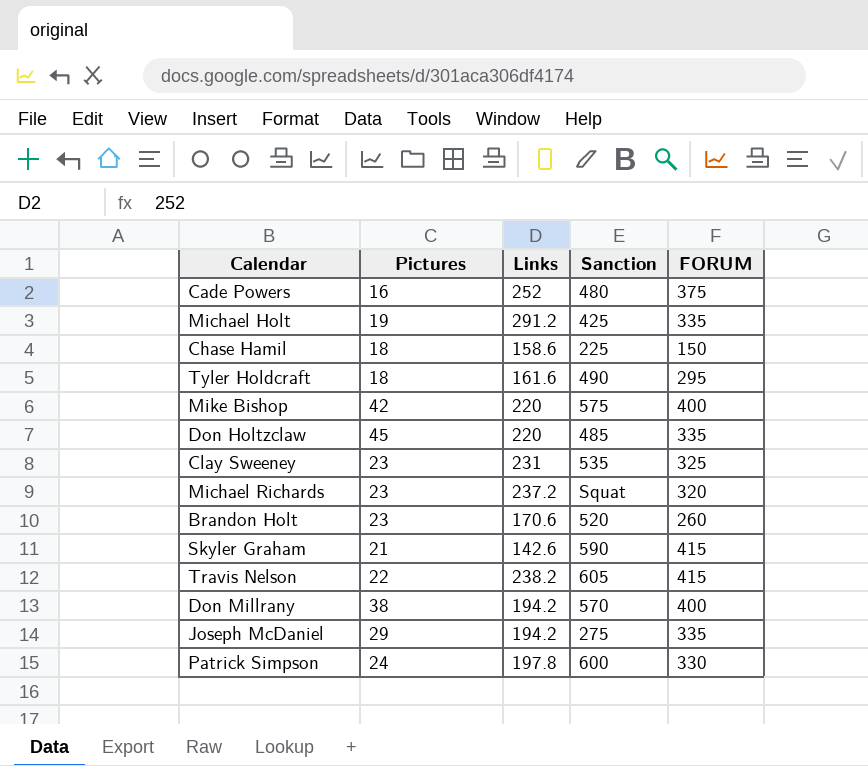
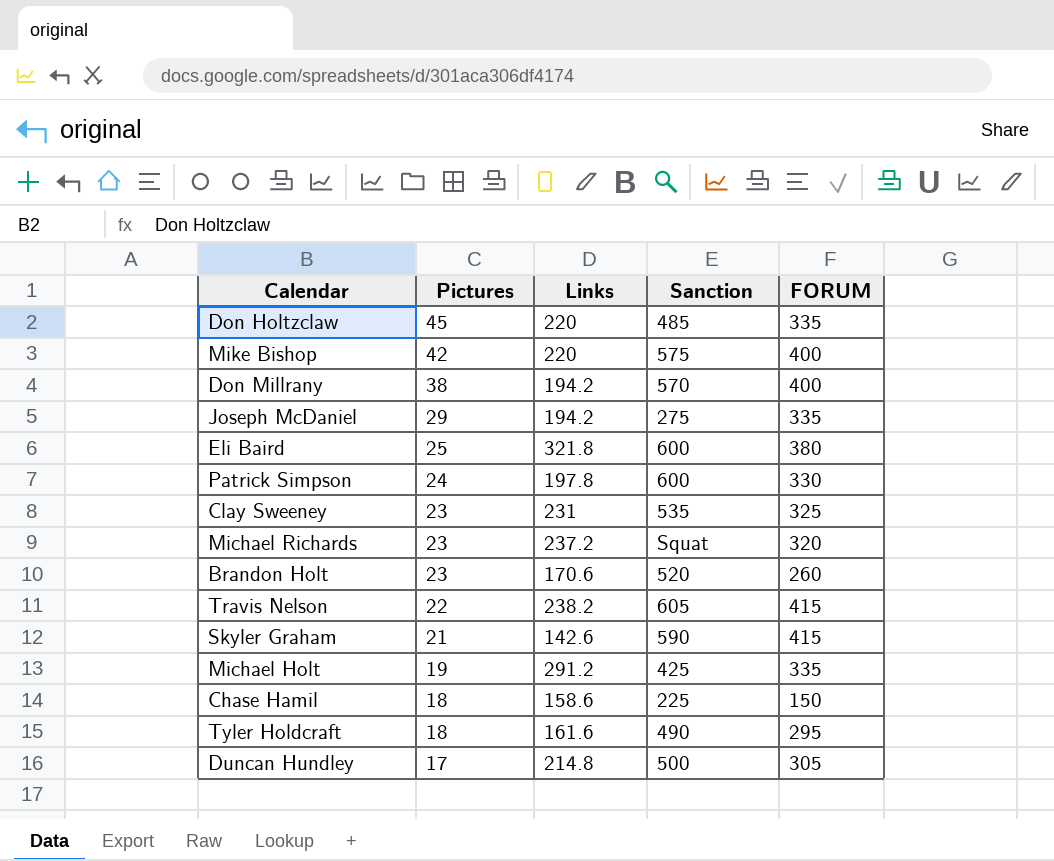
row order: none -> Pictures descending
row Cade Powers: 16 | 252 | 480 | 375 -> none
row Eli Baird: none -> 25 | 321.8 | 600 | 380
row Duncan Hundley: none -> 17 | 214.8 | 500 | 305

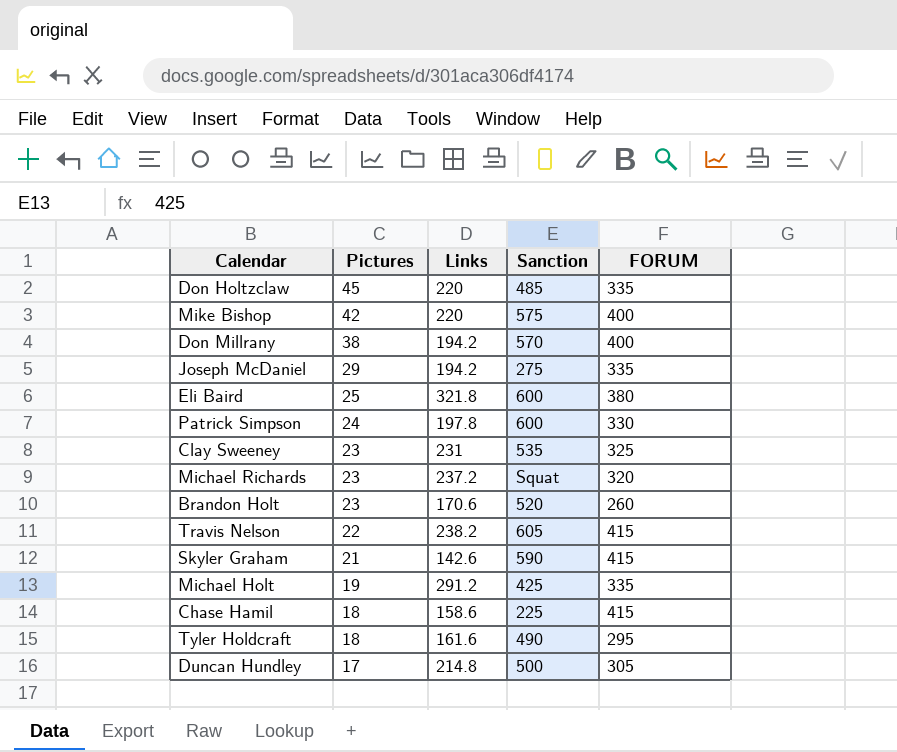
Chase Hamil | FORUM: 150 -> 415

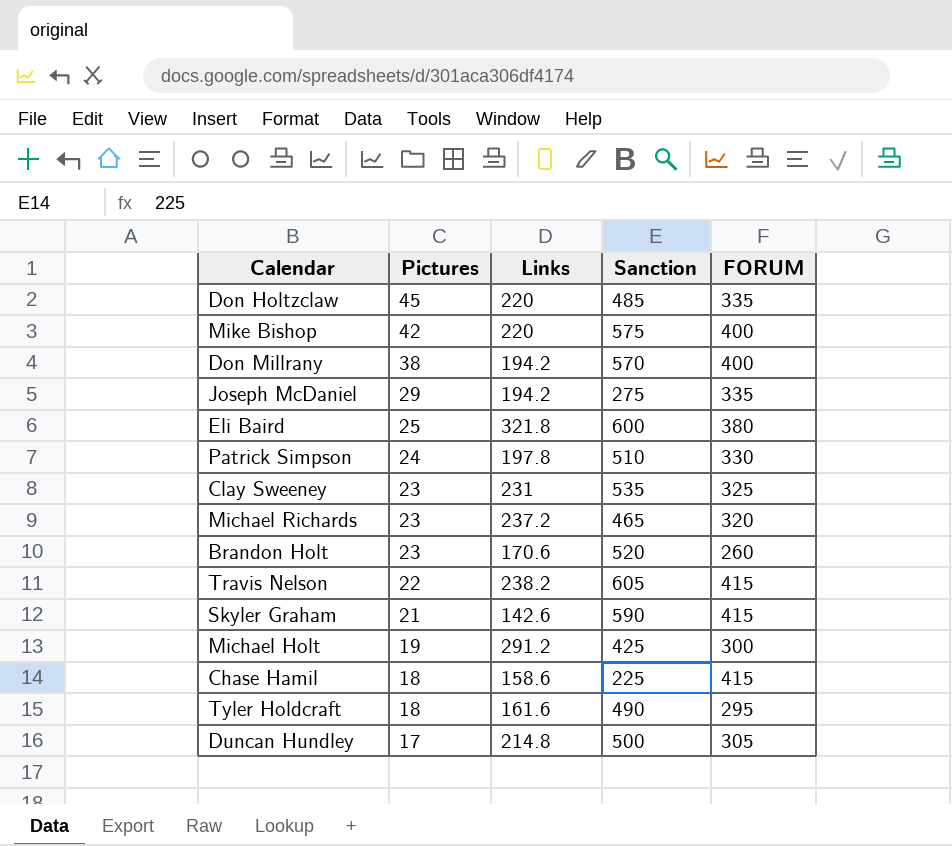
Patrick Simpson | Sanction: 600 -> 510
Michael Richards | Sanction: Squat -> 465
Michael Holt | FORUM: 335 -> 300

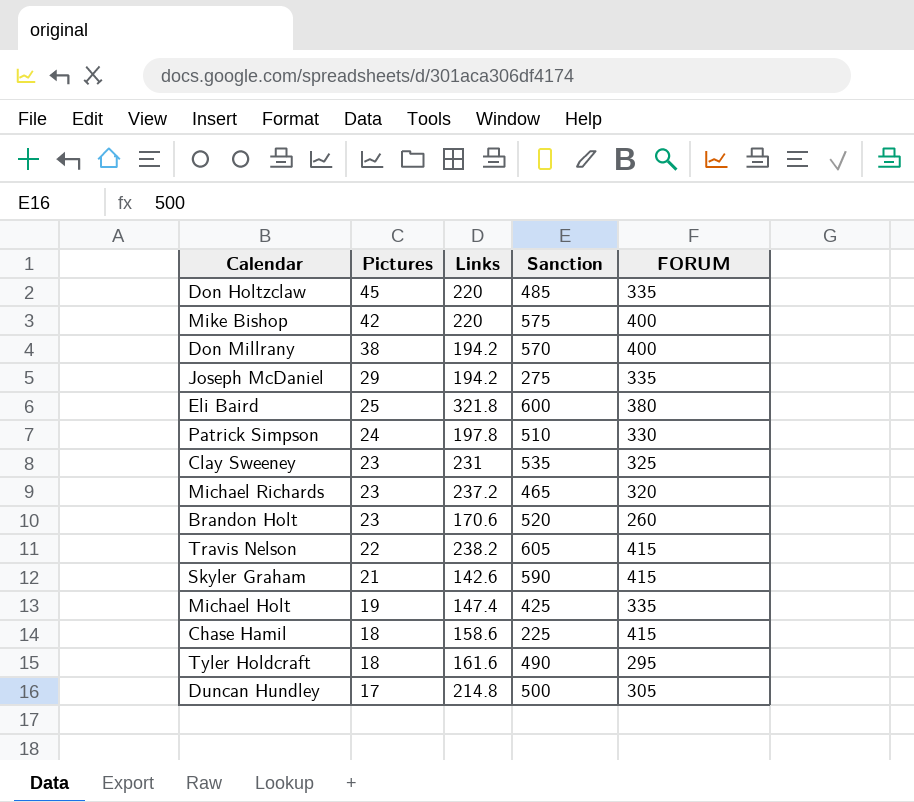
Michael Holt | Links: 291.2 -> 147.4
Michael Holt | FORUM: 300 -> 335

